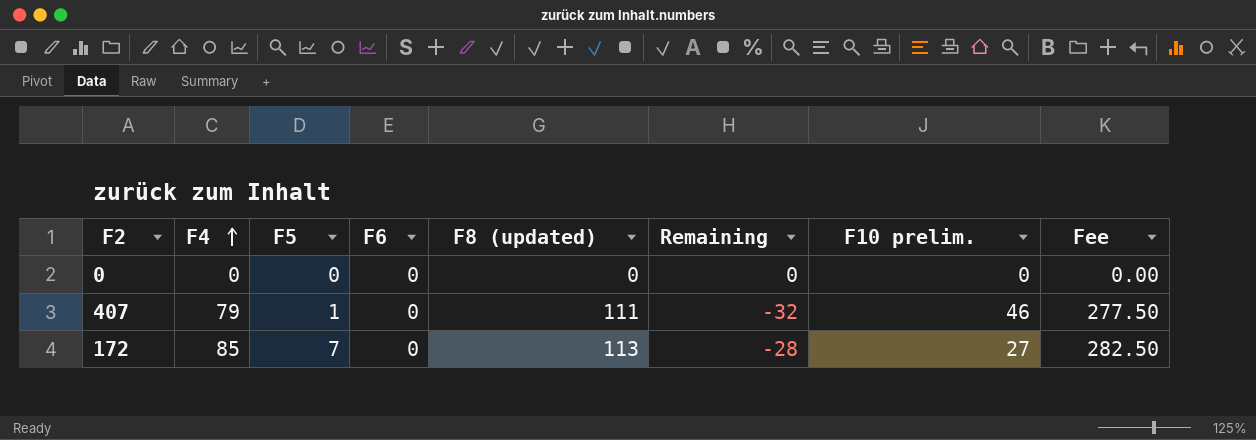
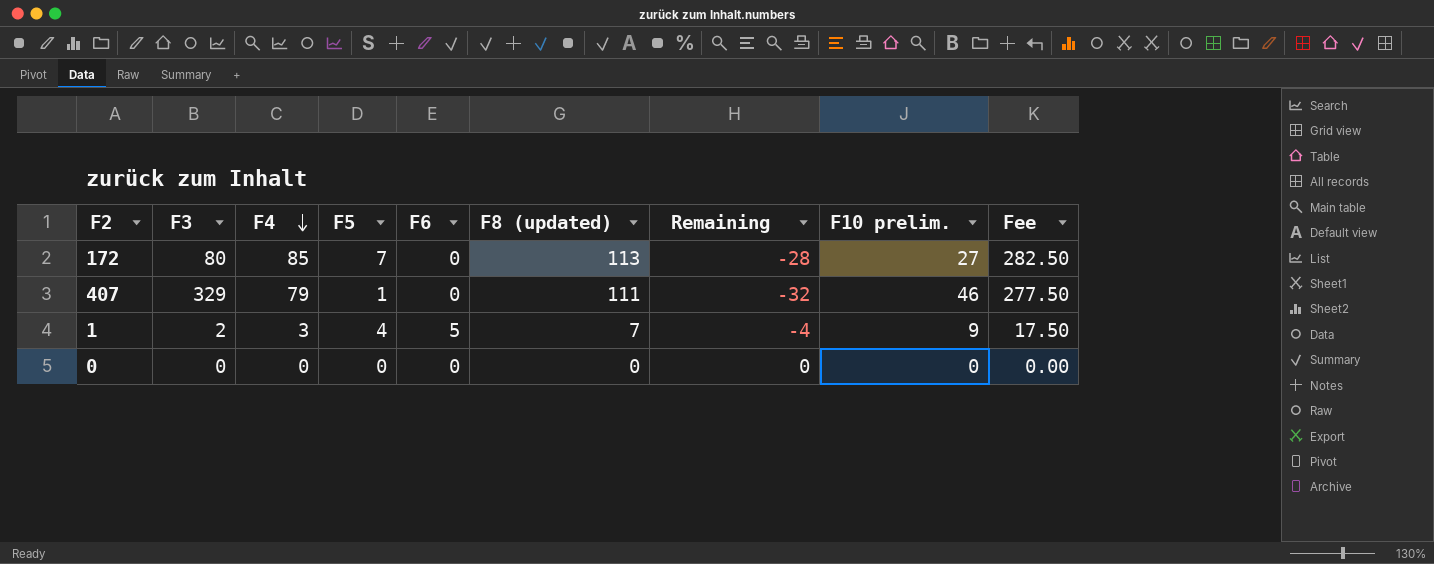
row order: F4 ascending -> F4 descending
column F3 | position: none -> 2
row 1: none -> 2 | 3 | 4 | 5 | 7 | -4 | 9 | 17.50

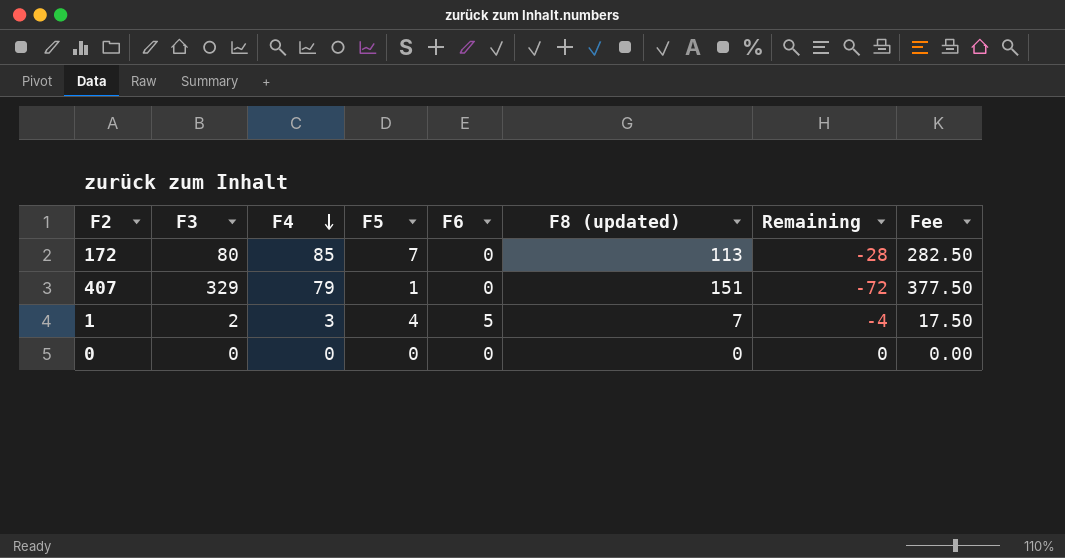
column F10 prelim. | position: 8 -> none
407 | F8 (updated): 111 -> 151
407 | Remaining: -32 -> -72
407 | Fee: 277.50 -> 377.50

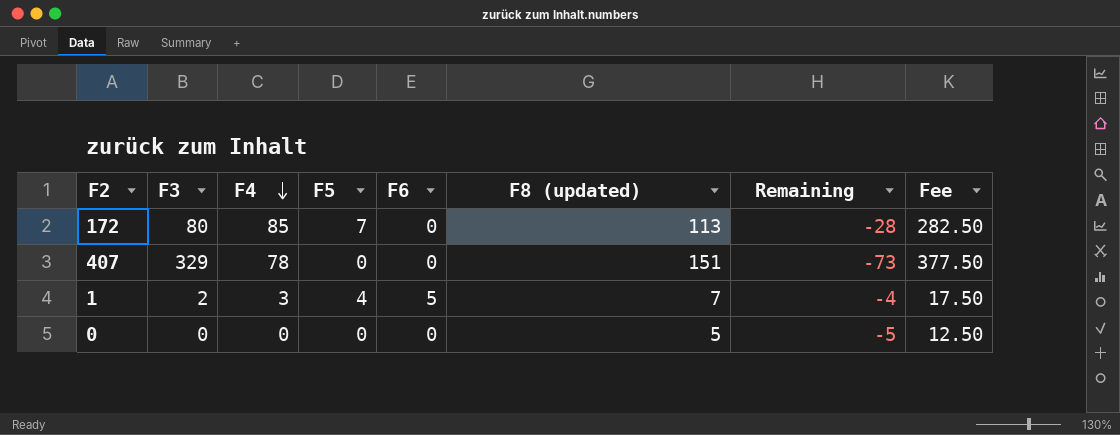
407 | F4: 79 -> 78
407 | F5: 1 -> 0
407 | Remaining: -72 -> -73
0 | F8 (updated): 0 -> 5
0 | Remaining: 0 -> -5
0 | Fee: 0.00 -> 12.50

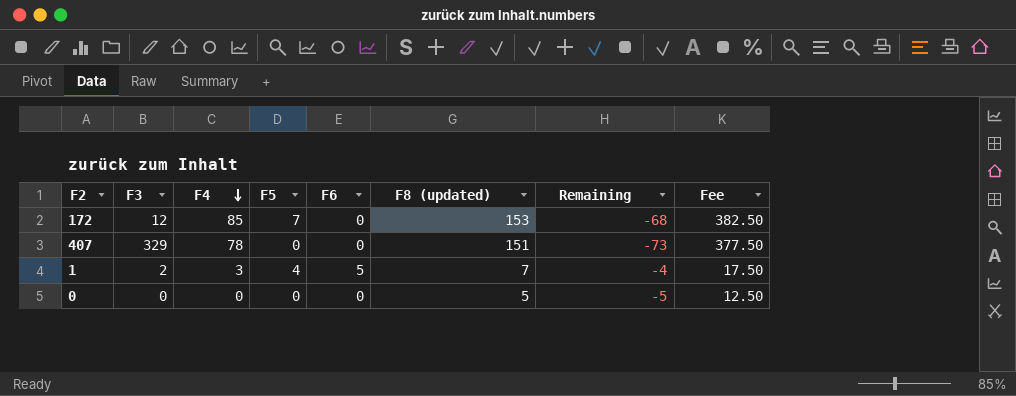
172 | F3: 80 -> 12
172 | F8 (updated): 113 -> 153
172 | Remaining: -28 -> -68
172 | Fee: 282.50 -> 382.50

